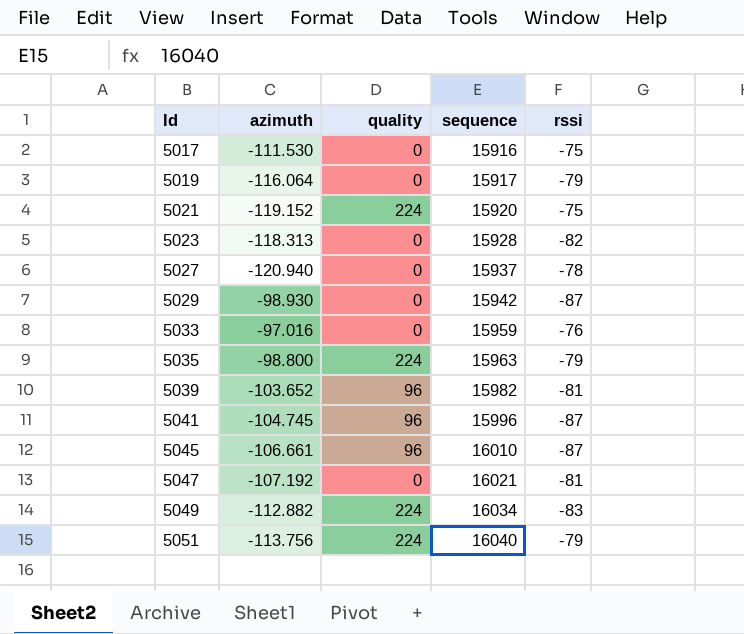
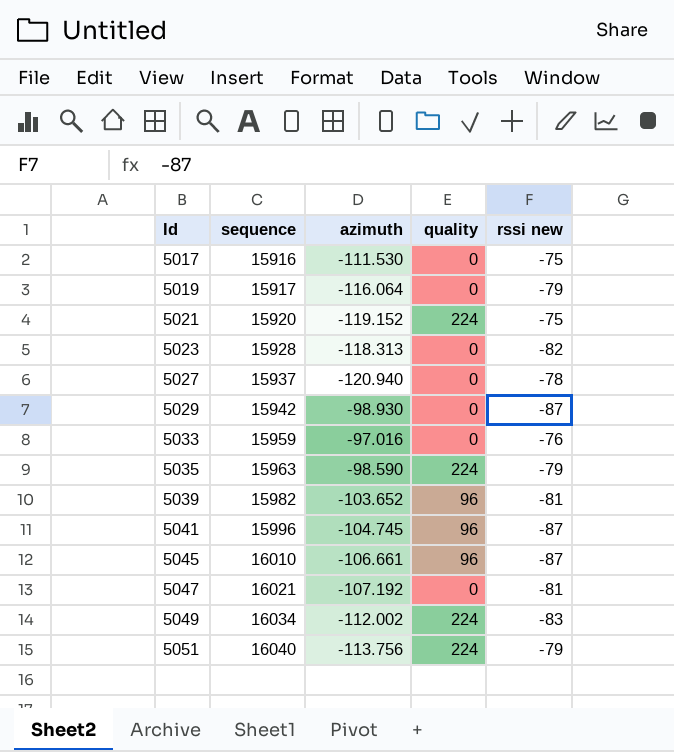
column sequence | position: 4 -> 2
column name: rssi -> rssi new
5035 | azimuth: -98.800 -> -98.590
5049 | azimuth: -112.882 -> -112.002

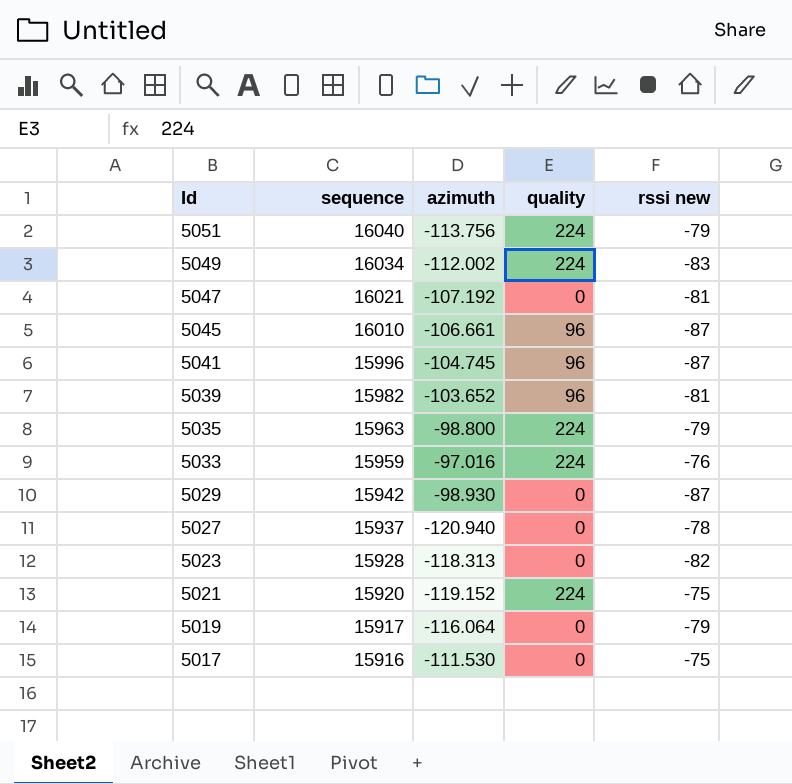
row order: Id ascending -> Id descending
5035 | azimuth: -98.590 -> -98.800
5033 | quality: 0 -> 224

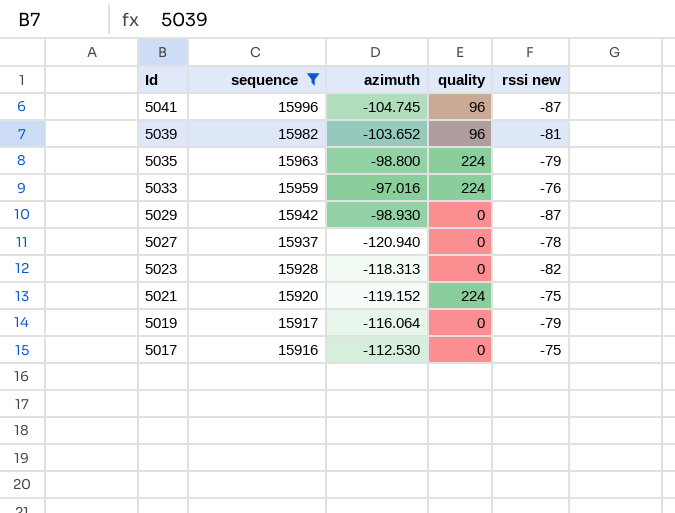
filter: none -> sequence <= 15996
5017 | azimuth: -111.530 -> -112.530

